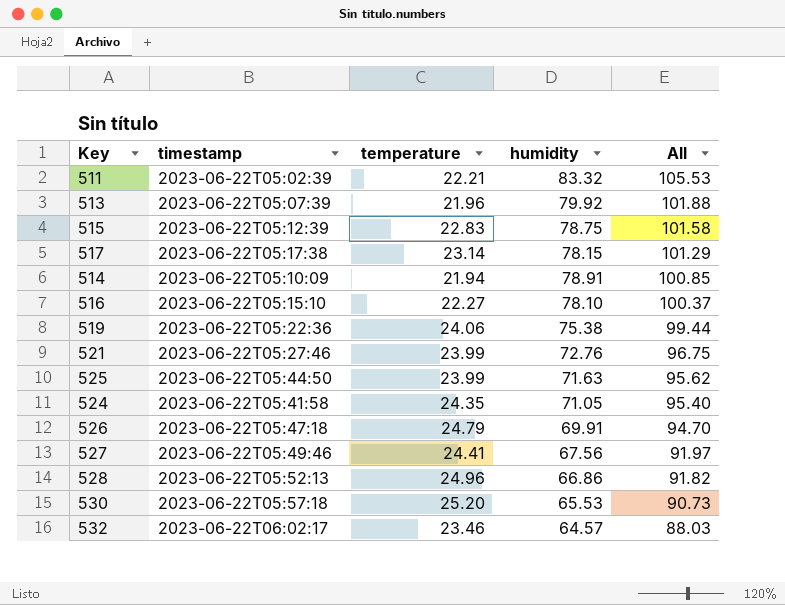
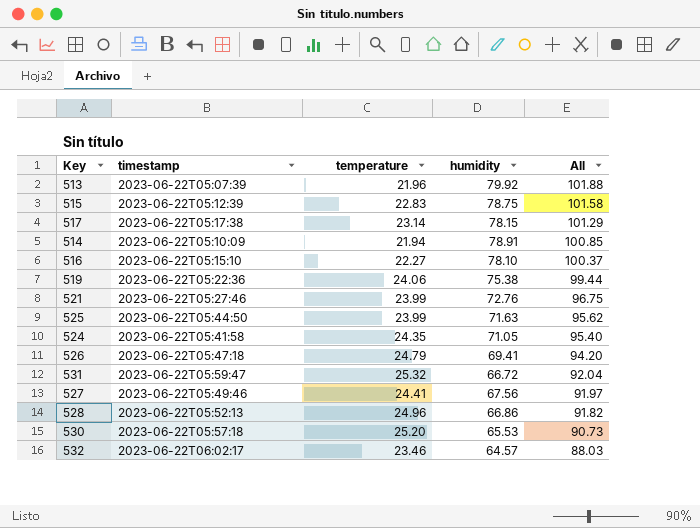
row 511: 2023-06-22T05:02:39 | 22.21 | 83.32 | 105.53 -> none
526 | humidity: 69.91 -> 69.41
526 | All: 94.70 -> 94.20
row 531: none -> 2023-06-22T05:59:47 | 25.32 | 66.72 | 92.04

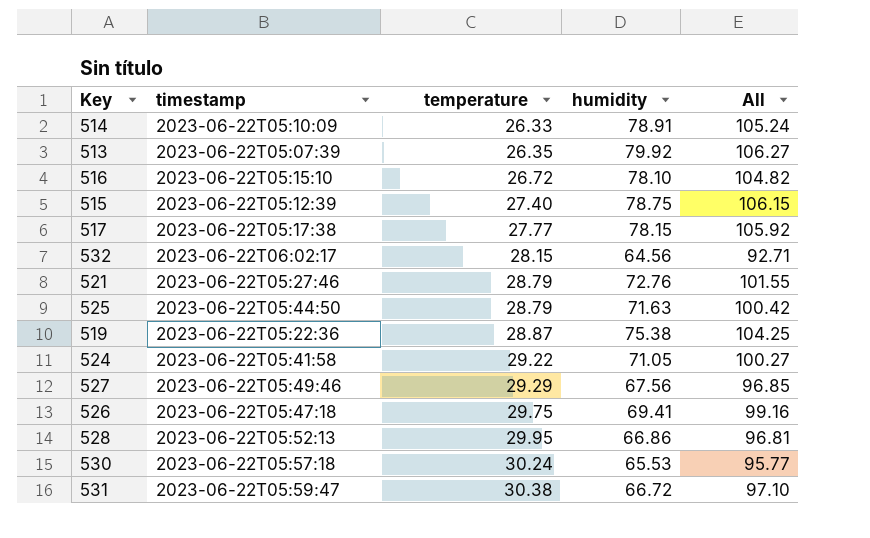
row order: All descending -> temperature ascending
514 | temperature: 21.94 -> 26.33
514 | All: 100.85 -> 105.24
513 | temperature: 21.96 -> 26.35
513 | All: 101.88 -> 106.27
516 | temperature: 22.27 -> 26.72
516 | All: 100.37 -> 104.82
515 | temperature: 22.83 -> 27.40
515 | All: 101.58 -> 106.15
517 | temperature: 23.14 -> 27.77
517 | All: 101.29 -> 105.92
532 | temperature: 23.46 -> 28.15
532 | humidity: 64.57 -> 64.56
532 | All: 88.03 -> 92.71
521 | temperature: 23.99 -> 28.79
521 | All: 96.75 -> 101.55
525 | temperature: 23.99 -> 28.79
525 | All: 95.62 -> 100.42
519 | temperature: 24.06 -> 28.87
519 | All: 99.44 -> 104.25
524 | temperature: 24.35 -> 29.22
524 | All: 95.40 -> 100.27
527 | temperature: 24.41 -> 29.29
527 | All: 91.97 -> 96.85
526 | temperature: 24.79 -> 29.75
526 | All: 94.20 -> 99.16
528 | temperature: 24.96 -> 29.95
528 | All: 91.82 -> 96.81
530 | temperature: 25.20 -> 30.24
530 | All: 90.73 -> 95.77
531 | temperature: 25.32 -> 30.38
531 | All: 92.04 -> 97.10

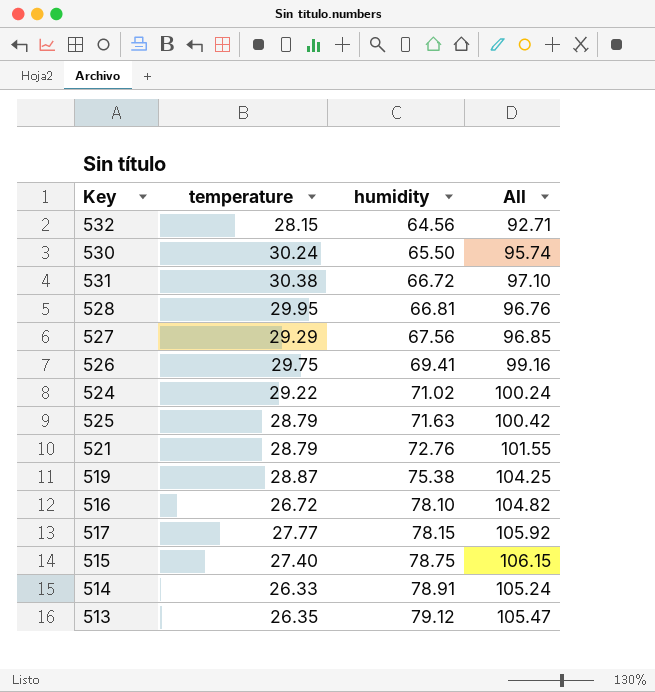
row order: temperature ascending -> humidity ascending
column timestamp | position: 2 -> none
530 | humidity: 65.53 -> 65.50
530 | All: 95.77 -> 95.74
528 | humidity: 66.86 -> 66.81
528 | All: 96.81 -> 96.76
524 | humidity: 71.05 -> 71.02
524 | All: 100.27 -> 100.24
513 | humidity: 79.92 -> 79.12
513 | All: 106.27 -> 105.47

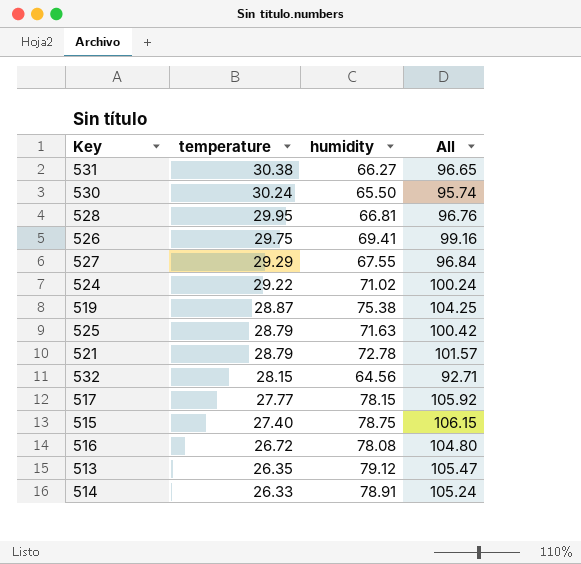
row order: humidity ascending -> temperature descending
531 | humidity: 66.72 -> 66.27
531 | All: 97.10 -> 96.65
527 | humidity: 67.56 -> 67.55
527 | All: 96.85 -> 96.84
521 | humidity: 72.76 -> 72.78
521 | All: 101.55 -> 101.57
516 | humidity: 78.10 -> 78.08
516 | All: 104.82 -> 104.80

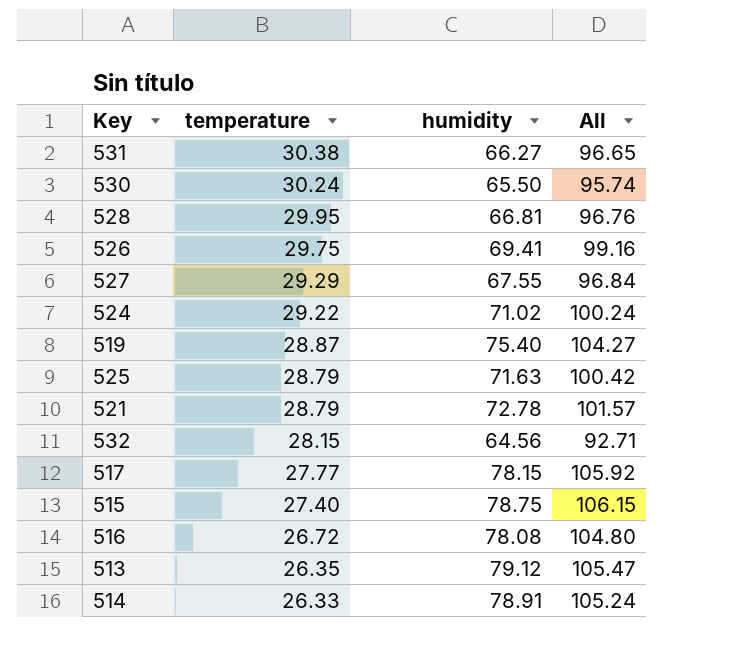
519 | humidity: 75.38 -> 75.40
519 | All: 104.25 -> 104.27

